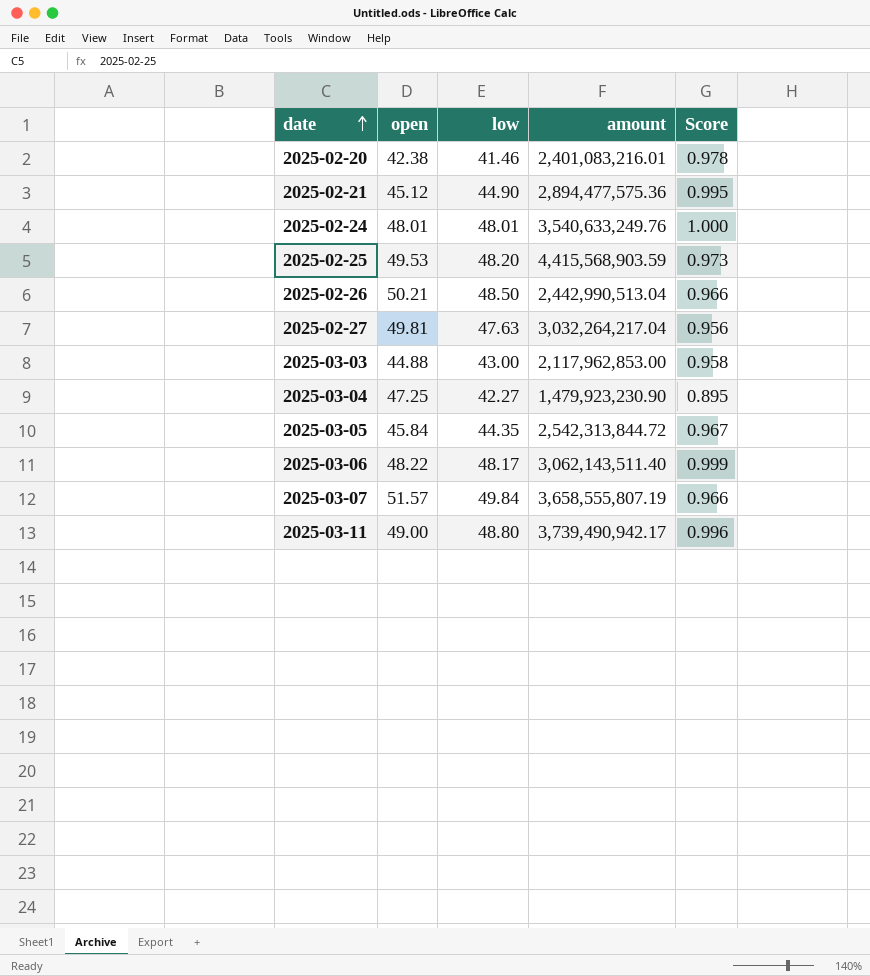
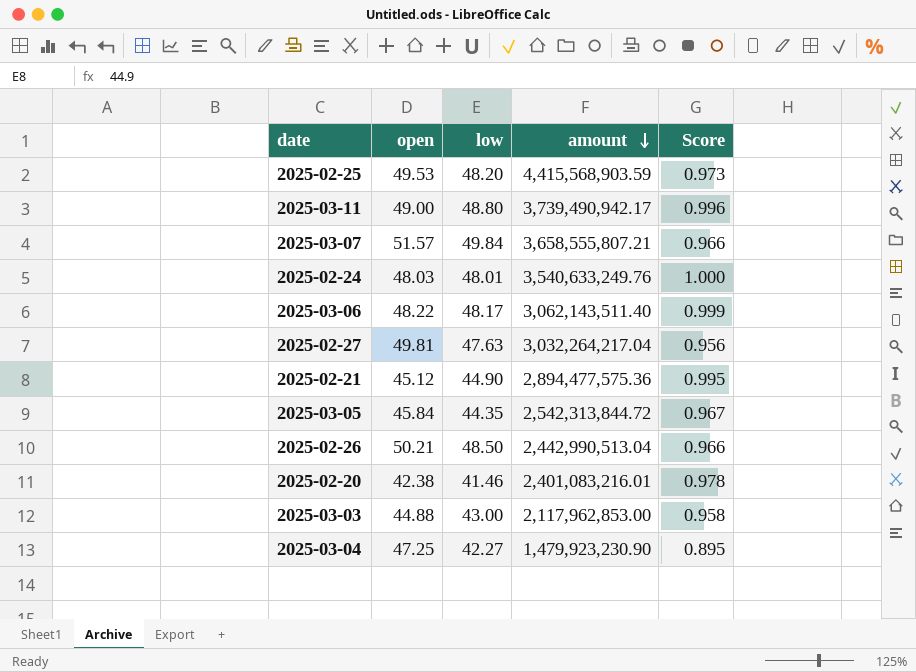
row order: date ascending -> amount descending
2025-03-07 | amount: 3,658,555,807.19 -> 3,658,555,807.21
2025-02-24 | open: 48.01 -> 48.03

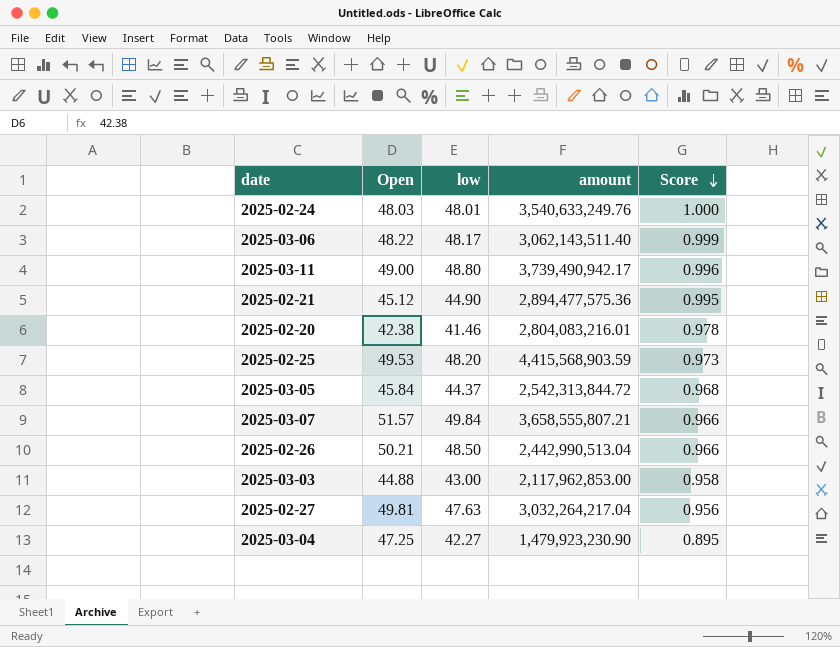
row order: amount descending -> Score descending
column name: open -> Open
2025-02-20 | amount: 2,401,083,216.01 -> 2,804,083,216.01
2025-03-05 | low: 44.35 -> 44.37
2025-03-05 | Score: 0.967 -> 0.968

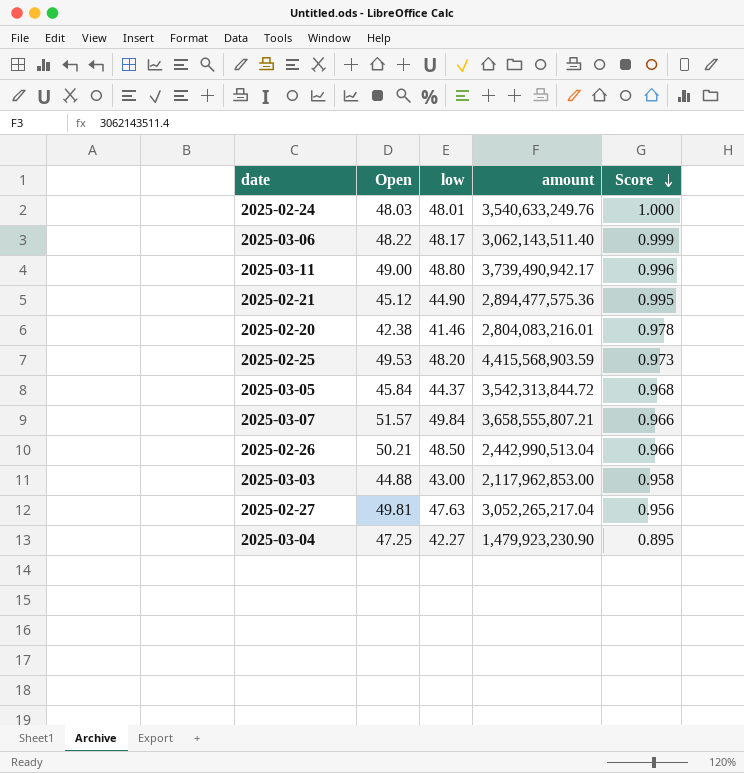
2025-03-05 | amount: 2,542,313,844.72 -> 3,542,313,844.72
2025-02-27 | amount: 3,032,264,217.04 -> 3,052,265,217.04

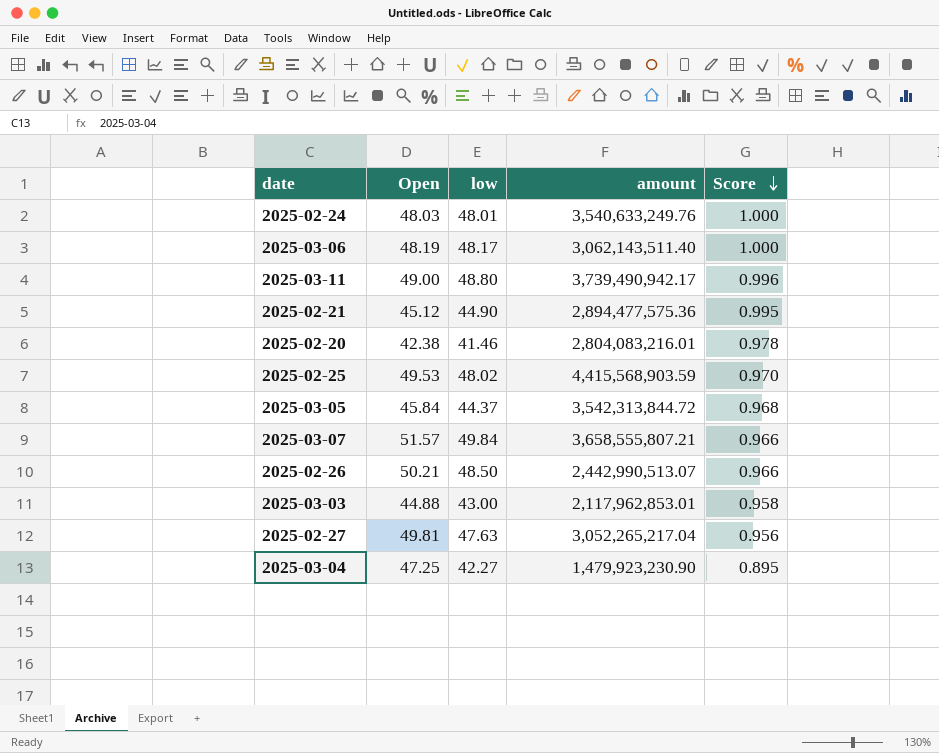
2025-03-06 | Open: 48.22 -> 48.19
2025-03-06 | Score: 0.999 -> 1.000
2025-02-25 | low: 48.20 -> 48.02
2025-02-25 | Score: 0.973 -> 0.970
2025-02-26 | amount: 2,442,990,513.04 -> 2,442,990,513.07
2025-03-03 | amount: 2,117,962,853.00 -> 2,117,962,853.01

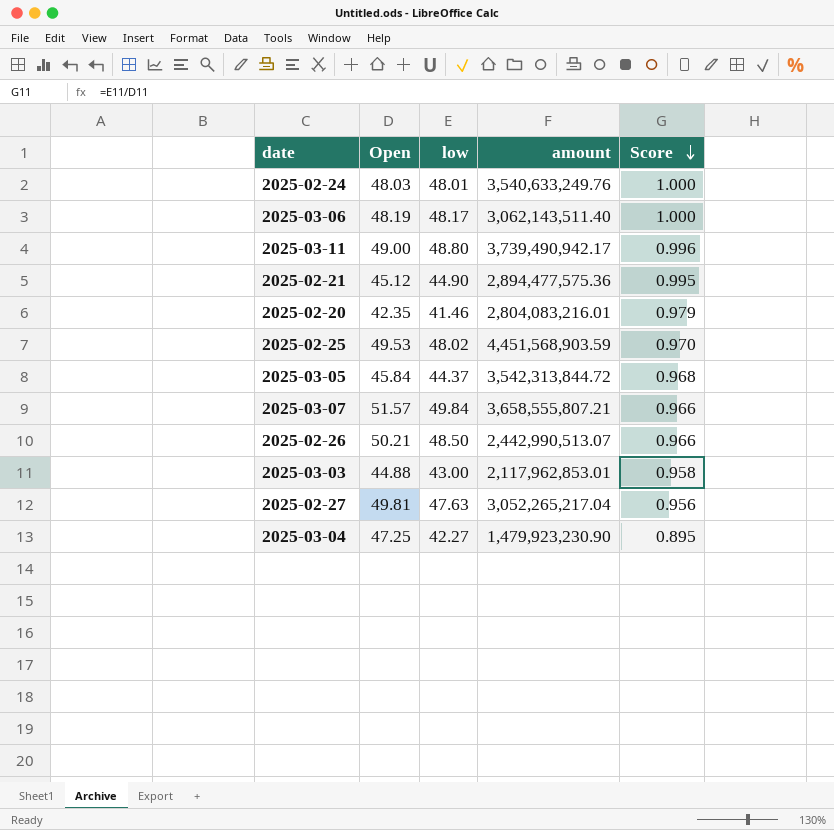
2025-02-20 | Open: 42.38 -> 42.35
2025-02-20 | Score: 0.978 -> 0.979
2025-02-25 | amount: 4,415,568,903.59 -> 4,451,568,903.59

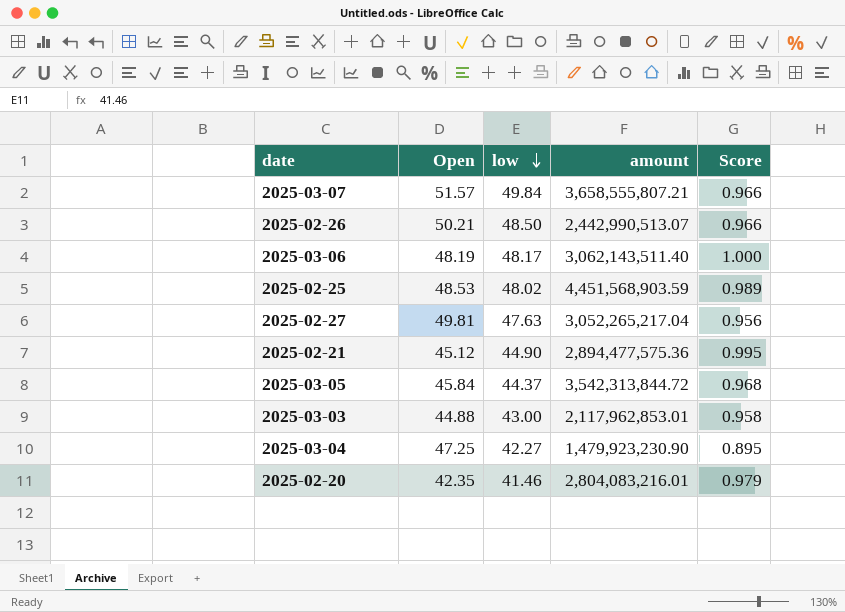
row order: Score descending -> low descending
row 2025-02-24: 48.03 | 48.01 | 3,540,633,249.76 | 1.000 -> none
row 2025-03-11: 49.00 | 48.80 | 3,739,490,942.17 | 0.996 -> none
2025-02-25 | Open: 49.53 -> 48.53
2025-02-25 | Score: 0.970 -> 0.989

